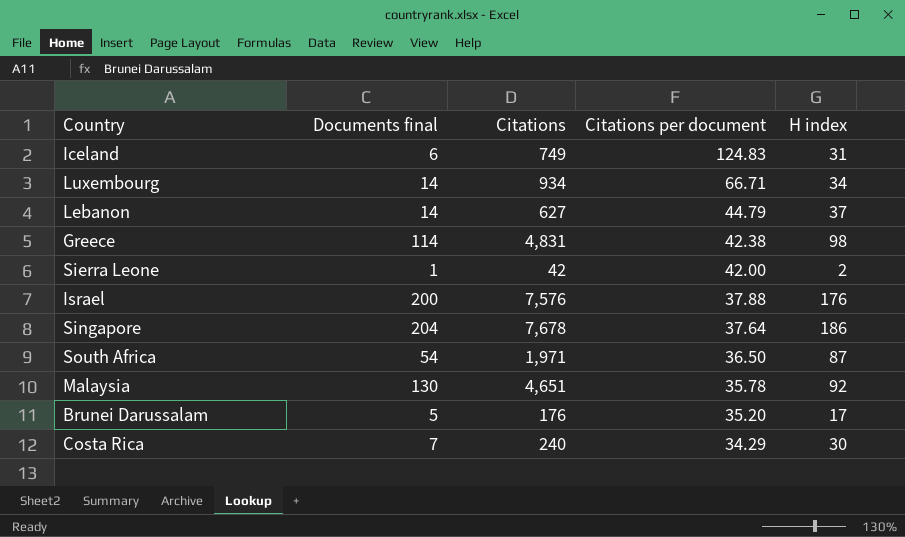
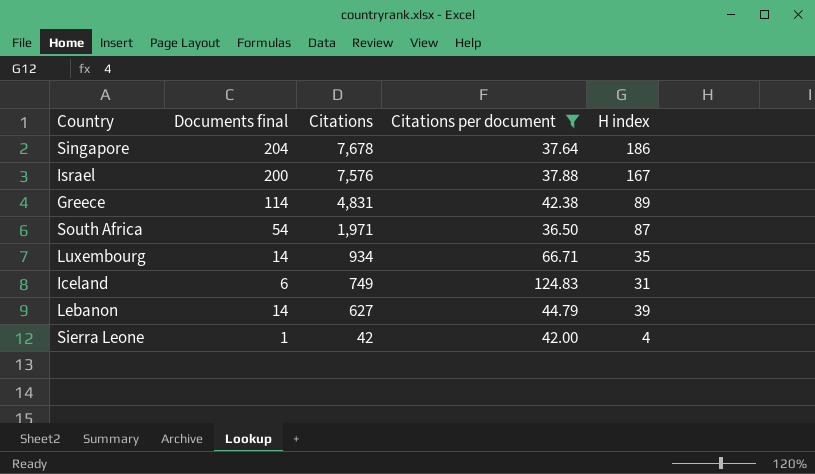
filter: none -> Citations per document >= 36.50
row order: Citations per document descending -> Citations descending
Israel | H index: 176 -> 167
Greece | H index: 98 -> 89
Luxembourg | H index: 34 -> 35
Lebanon | H index: 37 -> 39
Sierra Leone | H index: 2 -> 4

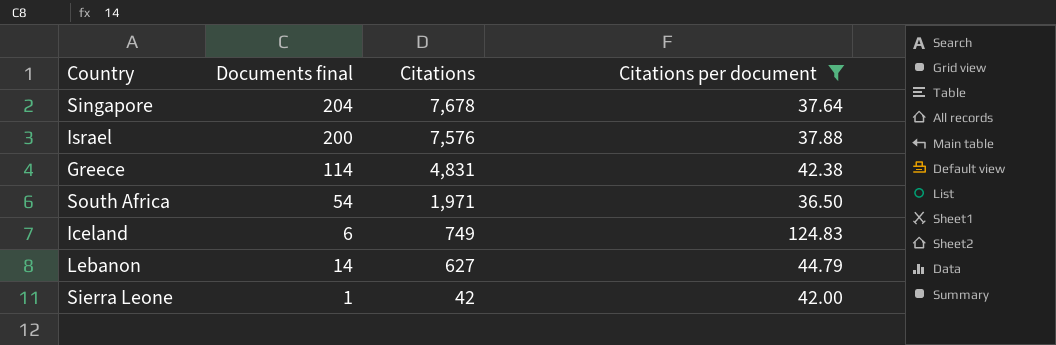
column H index | position: 5 -> none
row Luxembourg: 14 | 934 | 66.71 | 35 -> none

